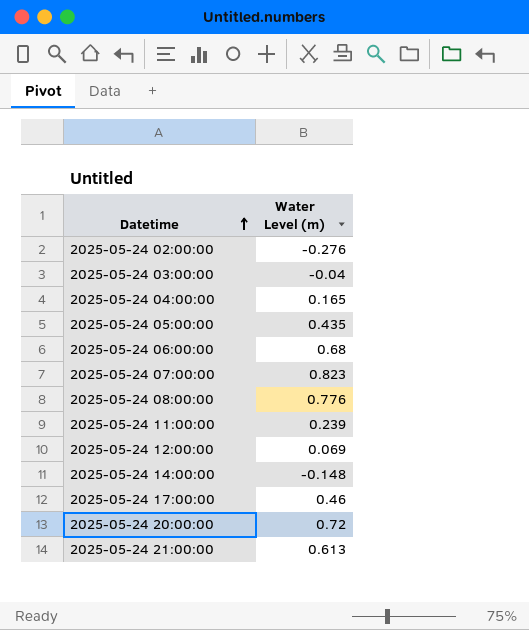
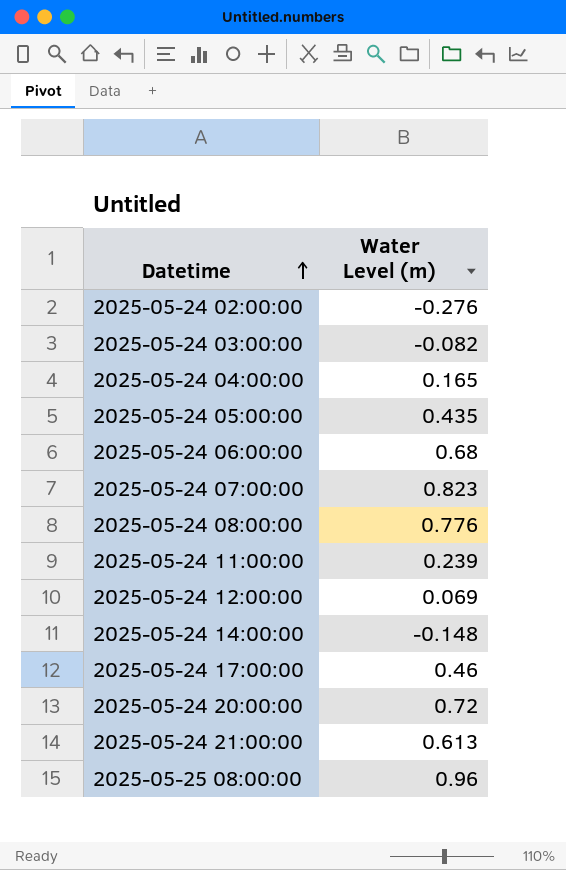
2025-05-24 03:00:00 | Water Level (m): -0.04 -> -0.082
row 2025-05-25 08:00:00: none -> 0.96

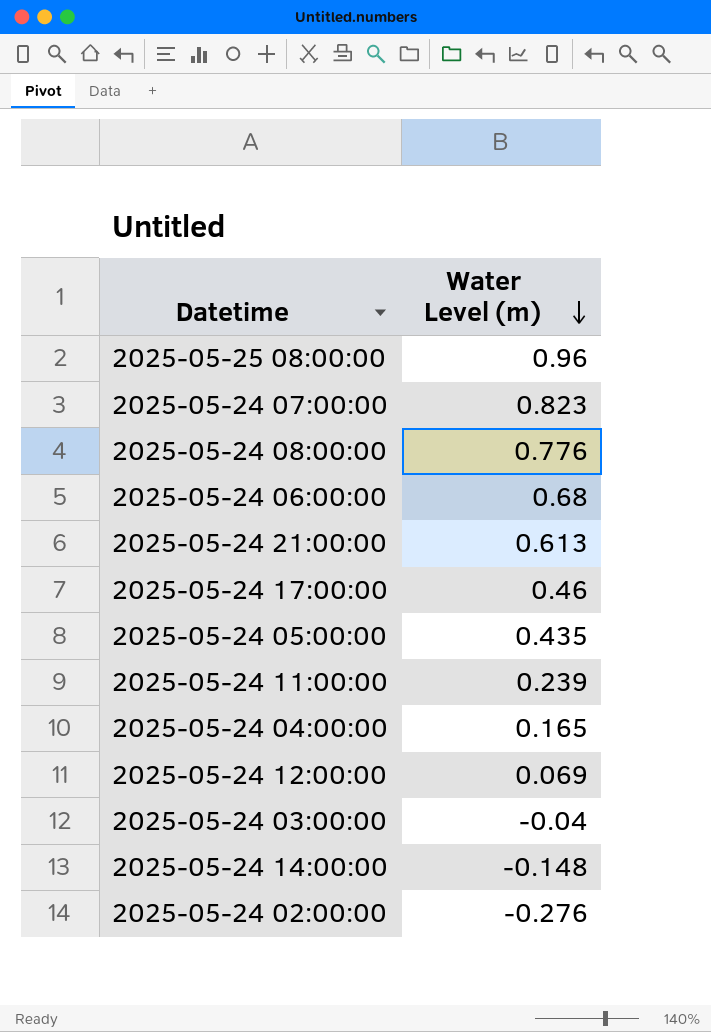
row order: Datetime ascending -> Water Level (m) descending
row 2025-05-24 20:00:00: 0.72 -> none
2025-05-24 03:00:00 | Water Level (m): -0.082 -> -0.04

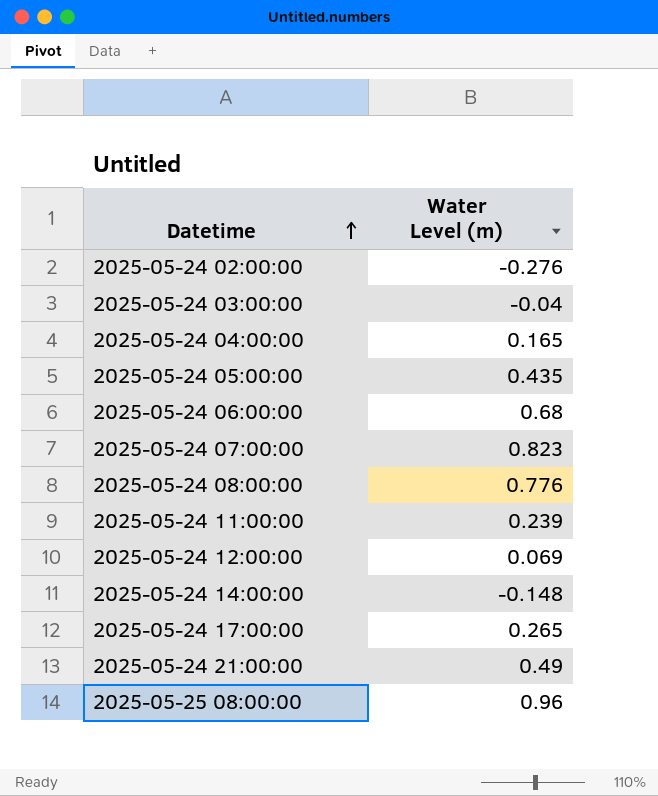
row order: Water Level (m) descending -> Datetime ascending
2025-05-24 17:00:00 | Water Level (m): 0.46 -> 0.265
2025-05-24 21:00:00 | Water Level (m): 0.613 -> 0.49

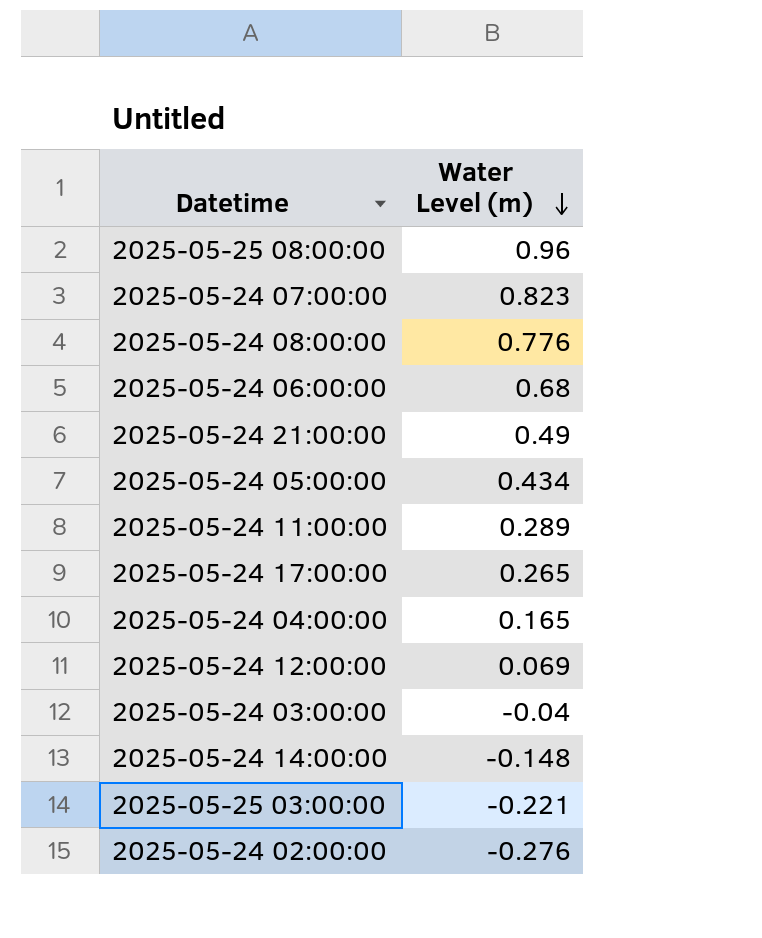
row order: Datetime ascending -> Water Level (m) descending
2025-05-24 05:00:00 | Water Level (m): 0.435 -> 0.434
2025-05-24 11:00:00 | Water Level (m): 0.239 -> 0.289
row 2025-05-25 03:00:00: none -> -0.221

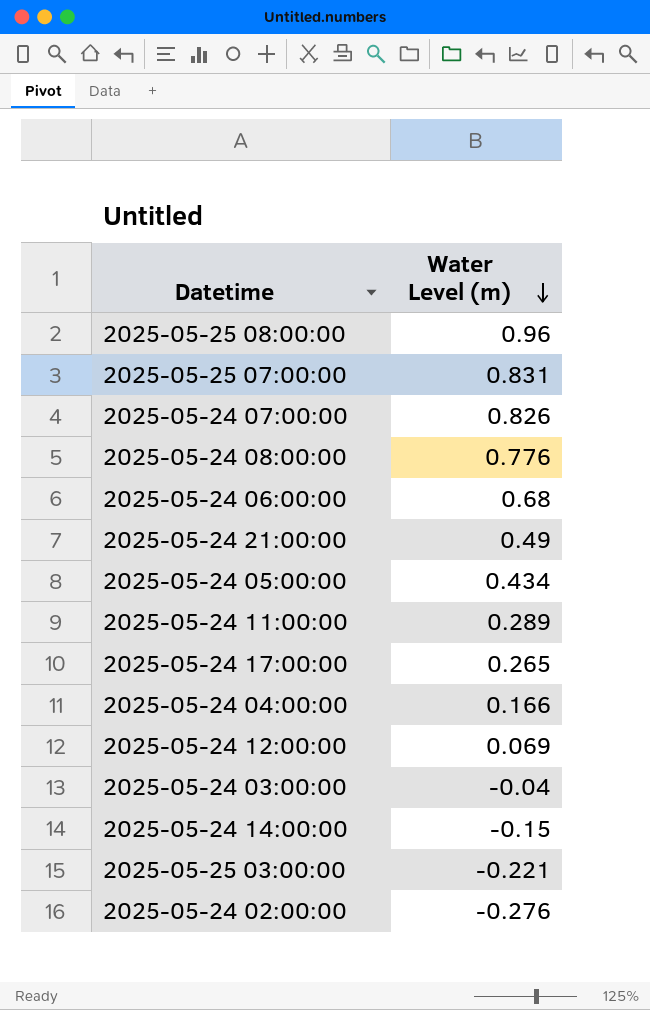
row 2025-05-25 07:00:00: none -> 0.831
2025-05-24 07:00:00 | Water Level (m): 0.823 -> 0.826
2025-05-24 04:00:00 | Water Level (m): 0.165 -> 0.166
2025-05-24 14:00:00 | Water Level (m): -0.148 -> -0.15

